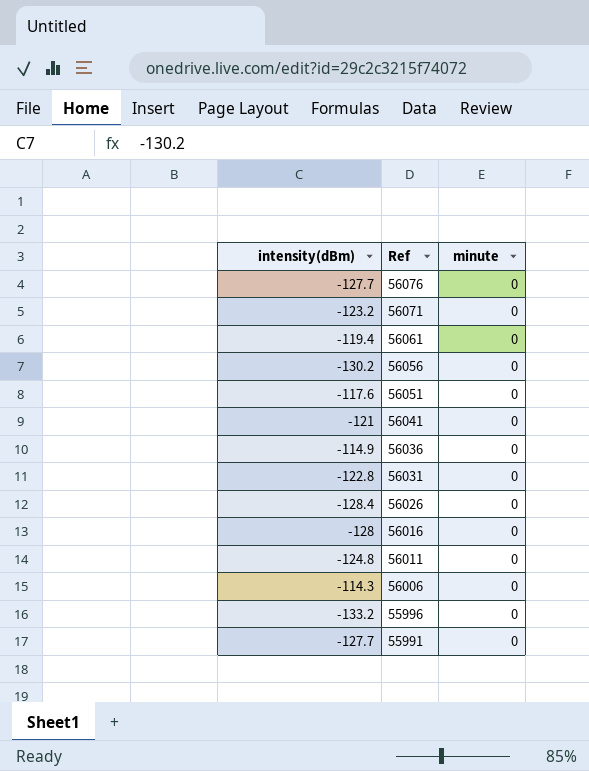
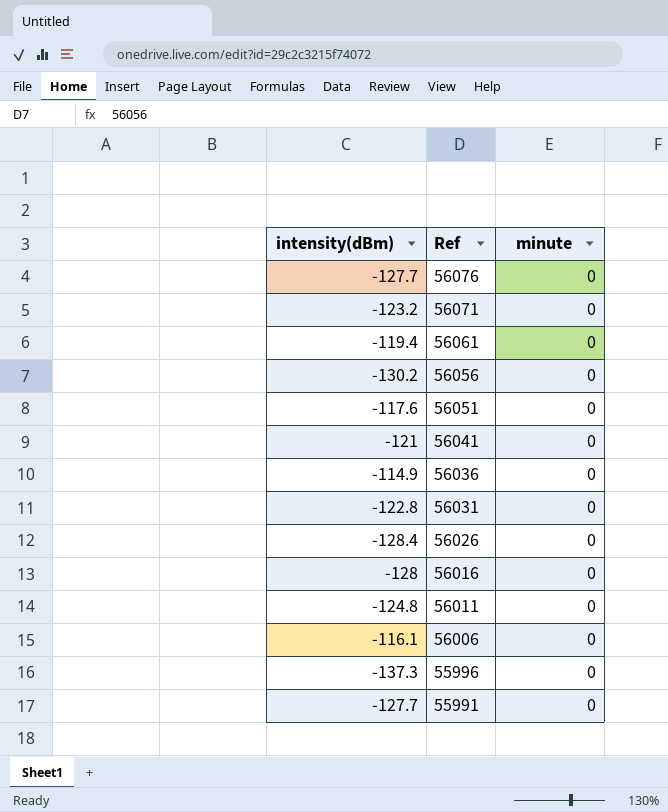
56006 | intensity(dBm): -114.3 -> -116.1
55996 | intensity(dBm): -133.2 -> -137.3

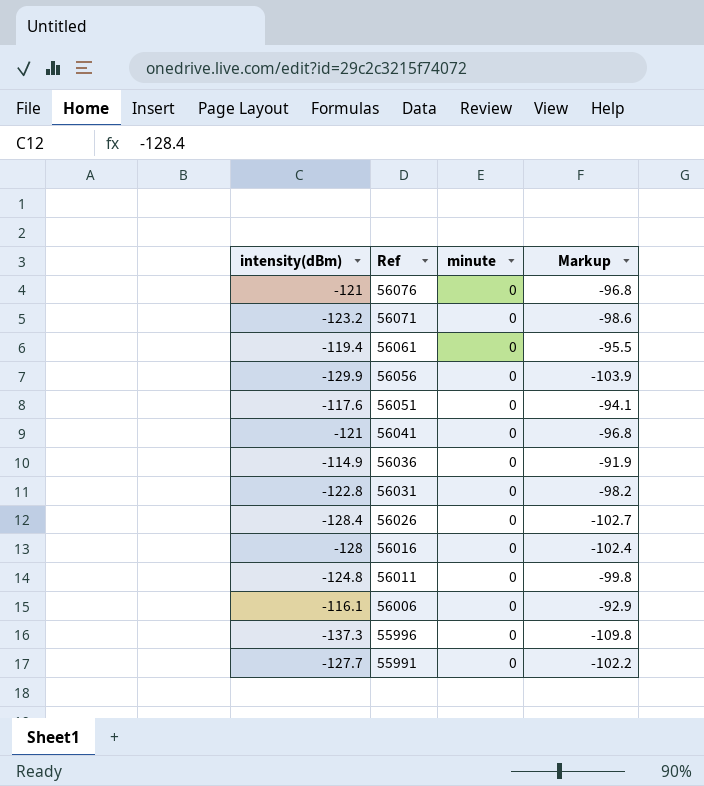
column Markup | formula: none -> [intensity(dBm)] * 0.8
56076 | intensity(dBm): -127.7 -> -121
56056 | intensity(dBm): -130.2 -> -129.9

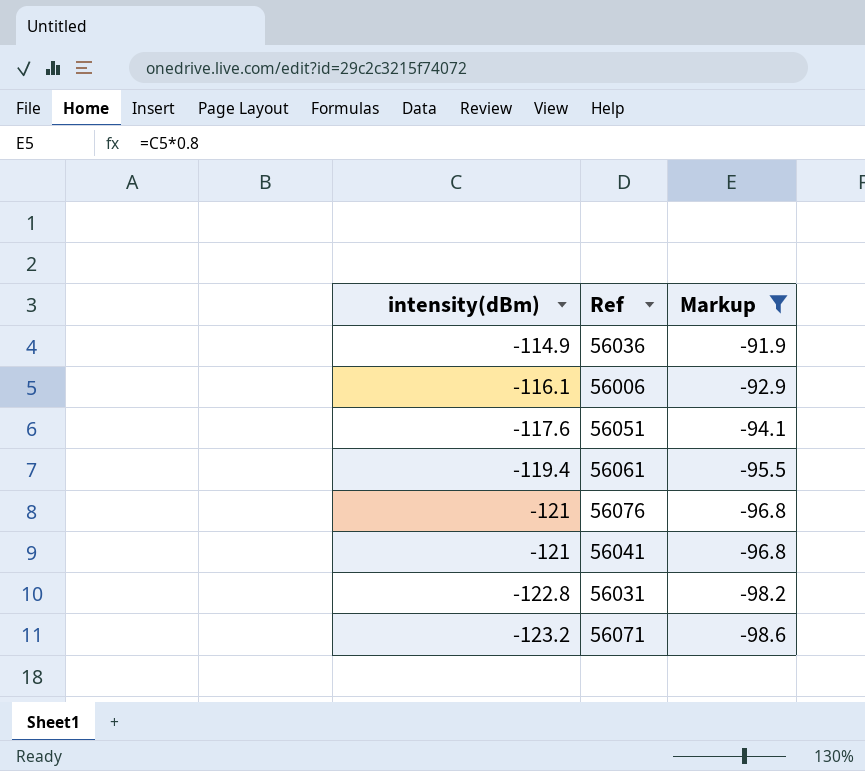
filter: none -> Markup >= -98.6
row order: Ref descending -> intensity(dBm) descending
column minute | position: 3 -> none

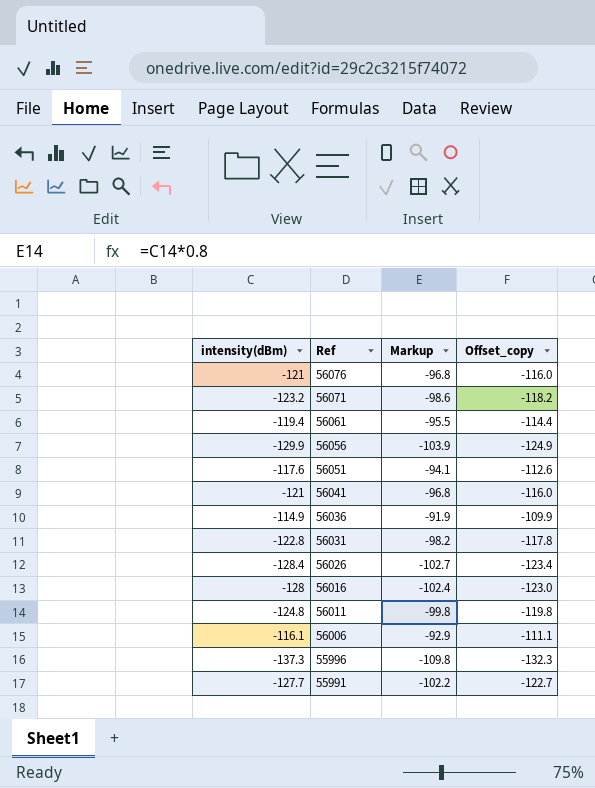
filter: Markup >= -98.6 -> none
row order: intensity(dBm) descending -> Ref descending
column Offset_copy | formula: none -> [intensity(dBm)] + 5

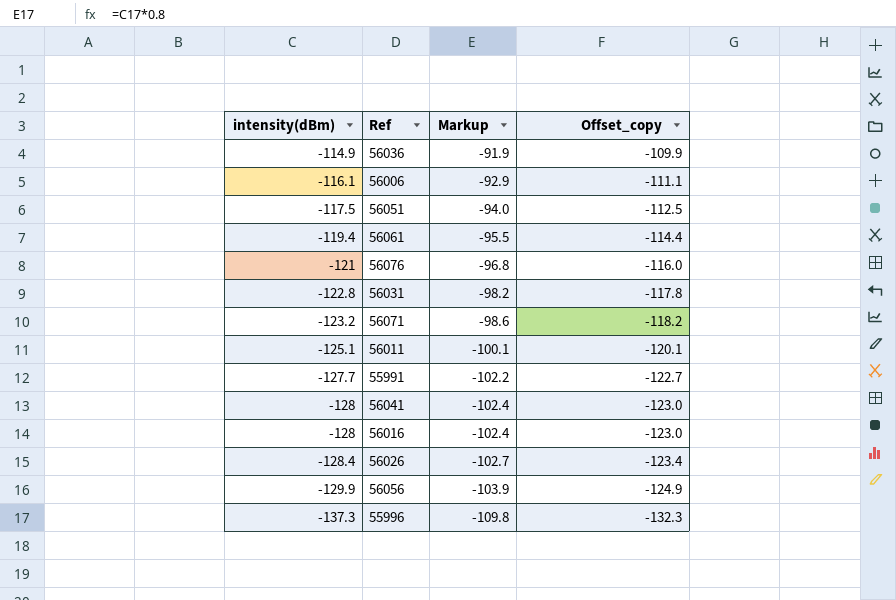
row order: Ref descending -> intensity(dBm) descending
56051 | intensity(dBm): -117.6 -> -117.5
56051 | Markup: -94.1 -> -94.0
56051 | Offset_copy: -112.6 -> -112.5
56011 | intensity(dBm): -124.8 -> -125.1
56011 | Markup: -99.8 -> -100.1
56011 | Offset_copy: -119.8 -> -120.1
56041 | intensity(dBm): -121 -> -128
56041 | Markup: -96.8 -> -102.4
56041 | Offset_copy: -116.0 -> -123.0

